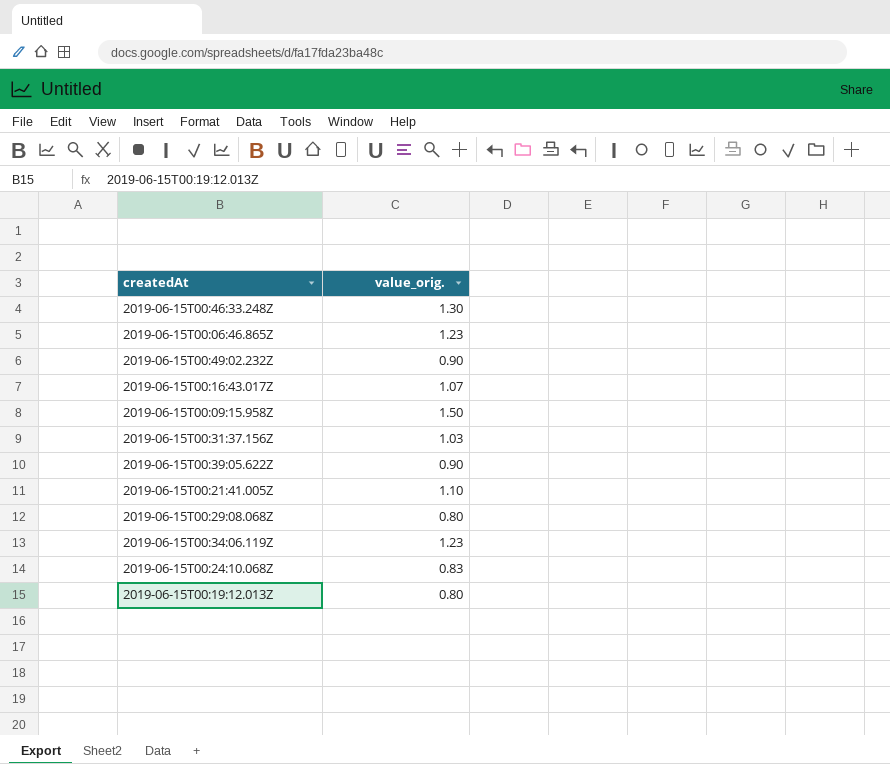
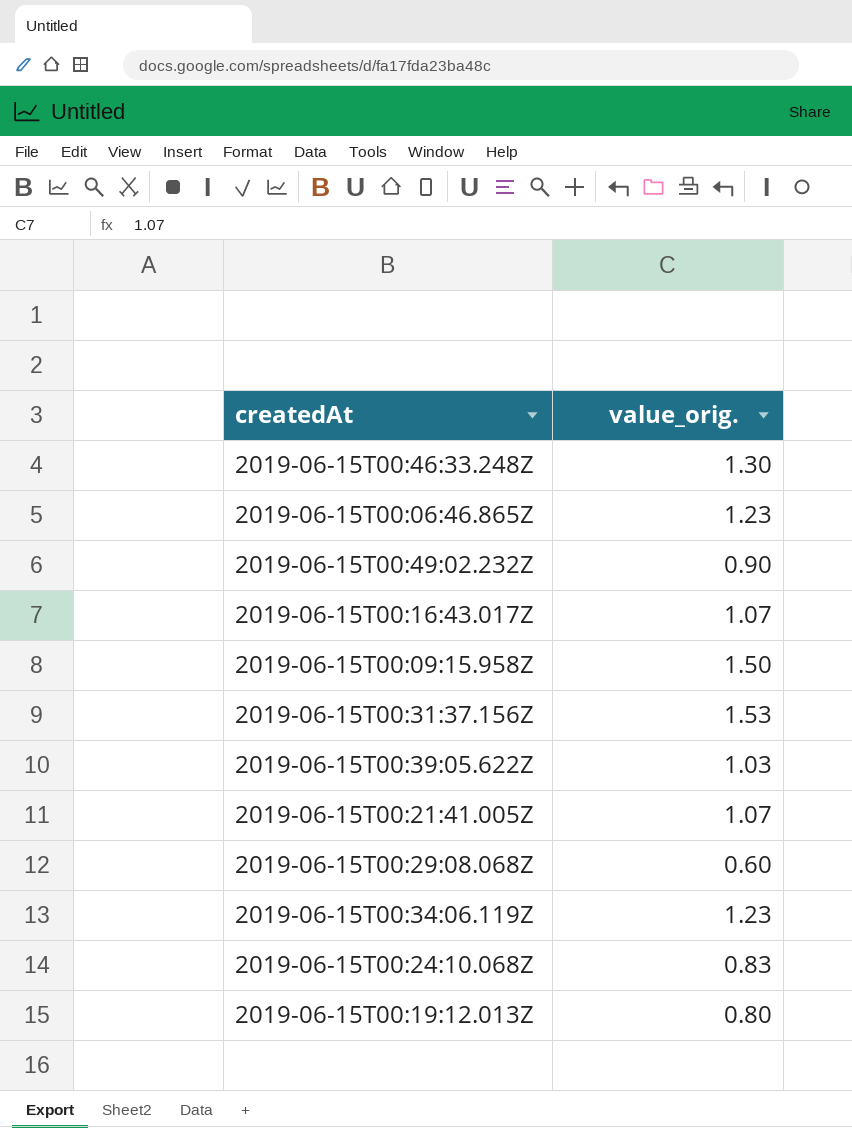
2019-06-15T00:31:37.156Z | value_orig.: 1.03 -> 1.53
2019-06-15T00:39:05.622Z | value_orig.: 0.90 -> 1.03
2019-06-15T00:21:41.005Z | value_orig.: 1.10 -> 1.07
2019-06-15T00:29:08.068Z | value_orig.: 0.80 -> 0.60

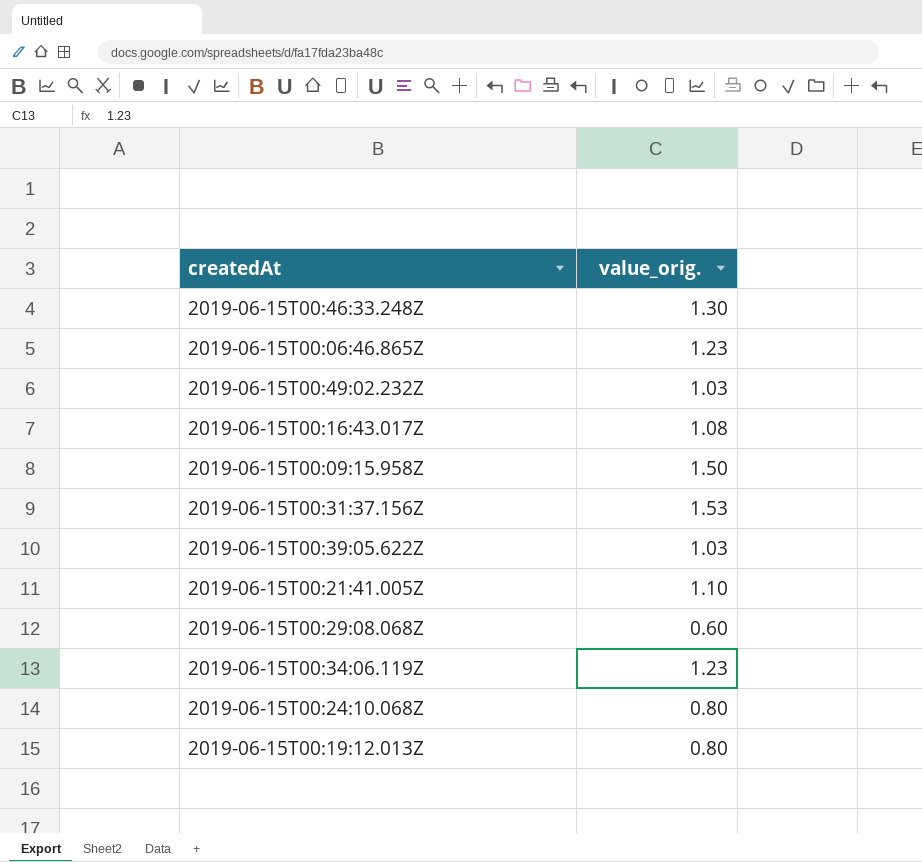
2019-06-15T00:49:02.232Z | value_orig.: 0.90 -> 1.03
2019-06-15T00:16:43.017Z | value_orig.: 1.07 -> 1.08
2019-06-15T00:21:41.005Z | value_orig.: 1.07 -> 1.10
2019-06-15T00:24:10.068Z | value_orig.: 0.83 -> 0.80

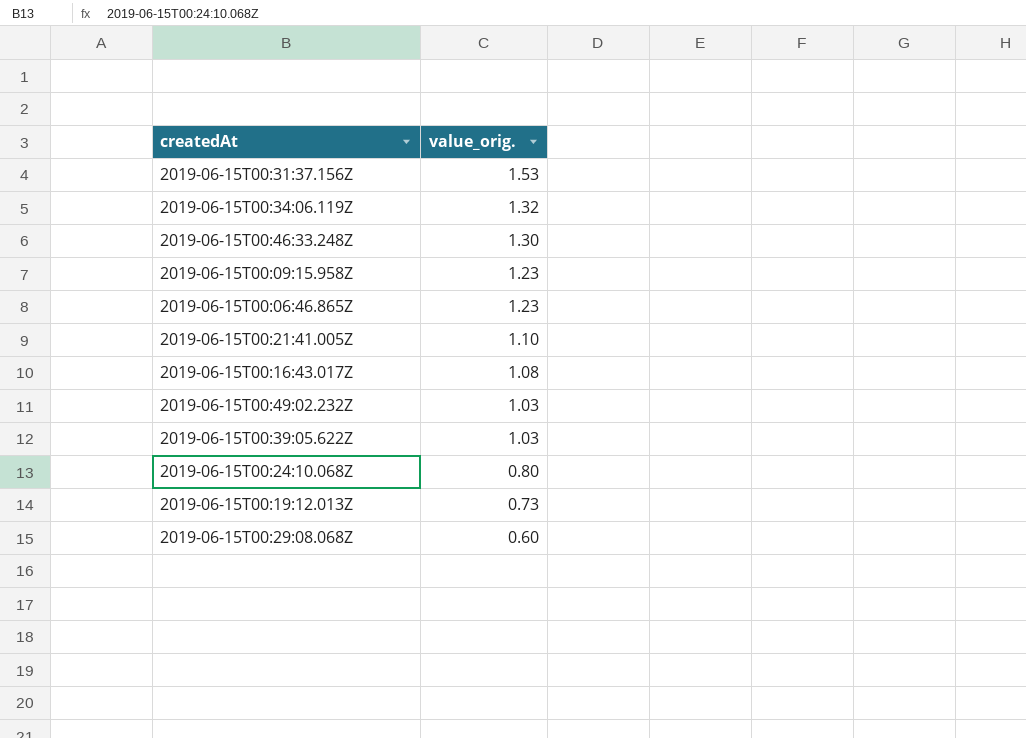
row order: none -> value_orig. descending
2019-06-15T00:34:06.119Z | value_orig.: 1.23 -> 1.32
2019-06-15T00:09:15.958Z | value_orig.: 1.50 -> 1.23
2019-06-15T00:19:12.013Z | value_orig.: 0.80 -> 0.73

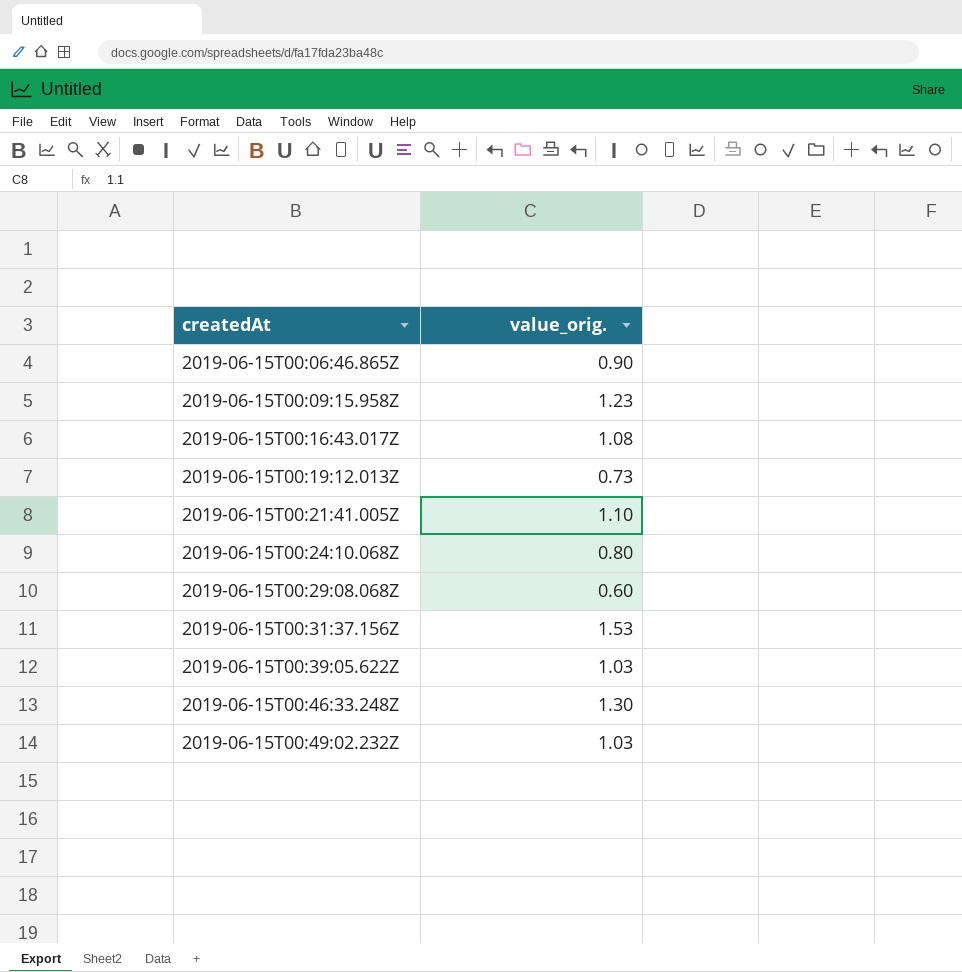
row order: value_orig. descending -> createdAt ascending
row 2019-06-15T00:34:06.119Z: 1.32 -> none
2019-06-15T00:06:46.865Z | value_orig.: 1.23 -> 0.90

